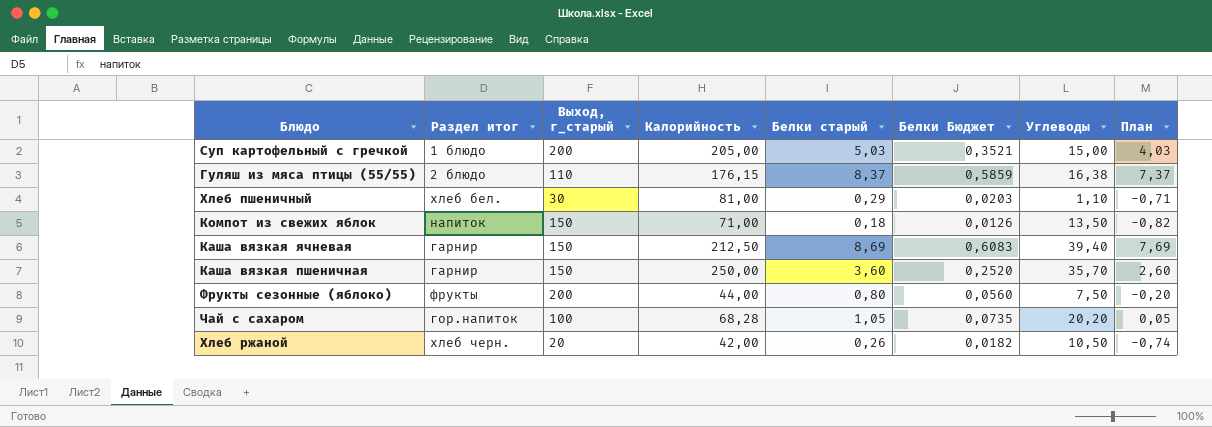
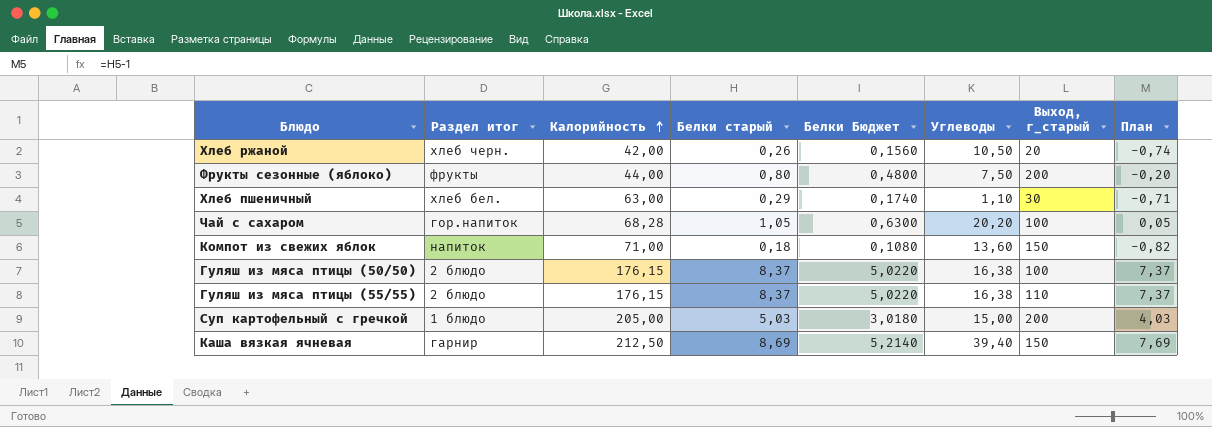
row order: none -> Калорийность ascending
column Белки Бюджет | formula: [Белки старый] * 0,07 -> [Белки старый] * 0,6
column Выход, г_старый | position: 3 -> 7
row Каша вязкая пшеничная: гарнир | 150 | 250,00 | 3,60 | 0,2520 | 35,70 | 2,60 -> none
Хлеб пшеничный | Калорийность: 81,00 -> 63,00
Компот из свежих яблок | Углеводы: 13,50 -> 13,60
row Гуляш из мяса птицы (50/50): none -> 2 блюдо | 176,15 | 8,37 | 5,0220 | 16,38 | 100 | 7,37

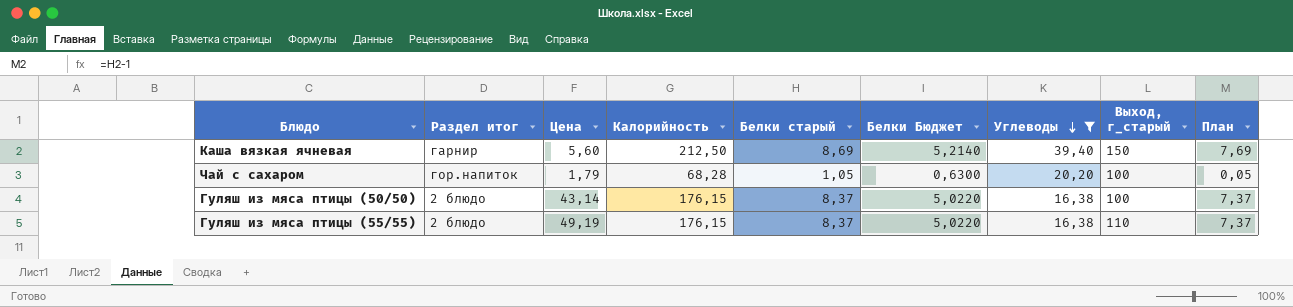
filter: none -> Углеводы >= 16,38
row order: Калорийность ascending -> Углеводы descending
column Цена | position: none -> 3

